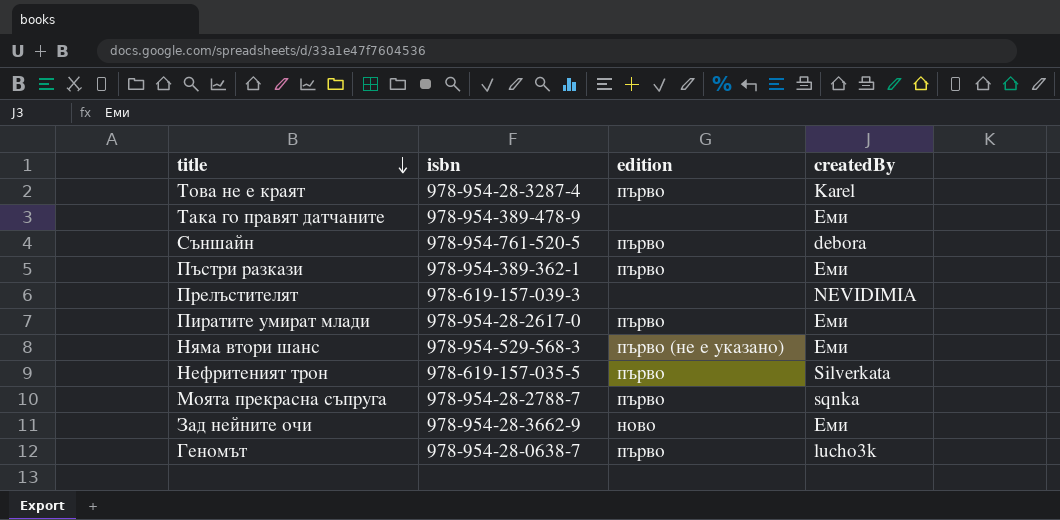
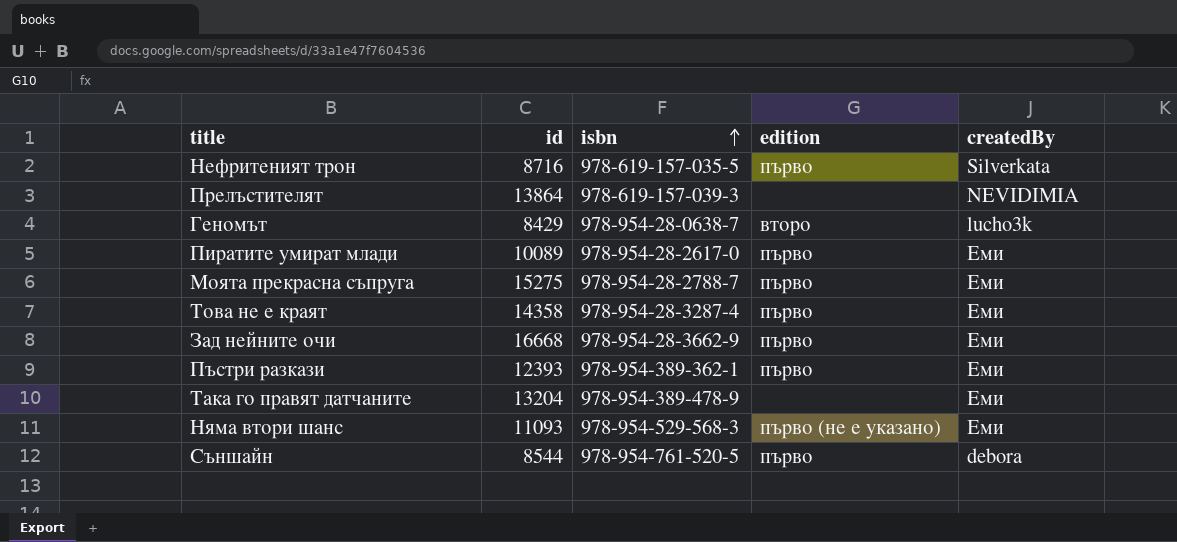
row order: title descending -> isbn ascending
column id | position: none -> 2
Геномът | edition: първо -> второ
Моята прекрасна съпруга | createdBy: sqnka -> Еми
Това не е краят | createdBy: Karel -> Еми
Зад нейните очи | edition: ново -> първо

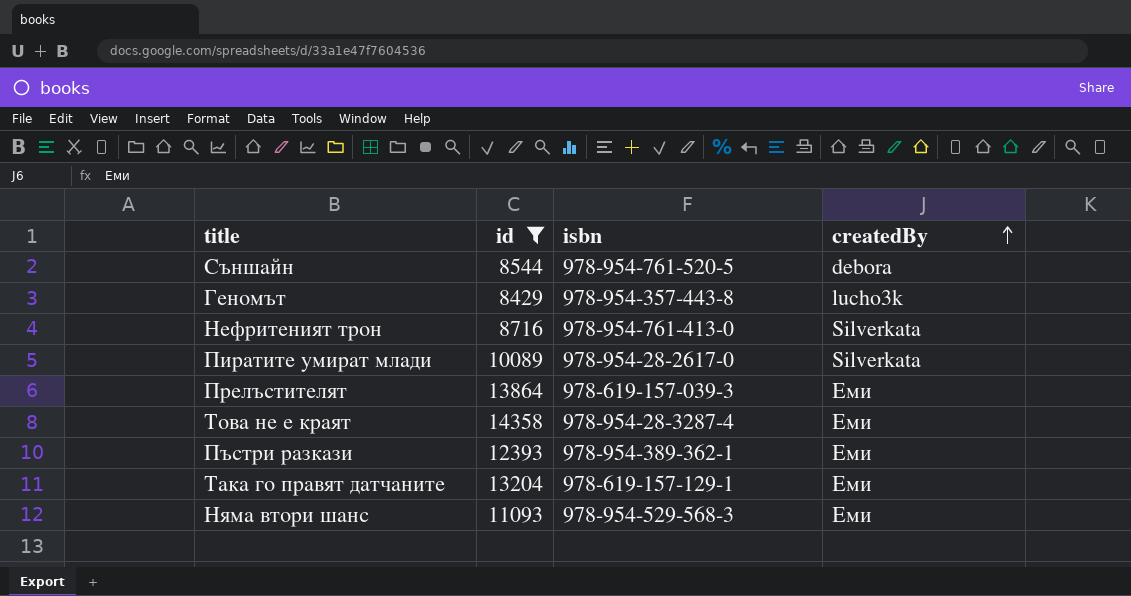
filter: none -> id <= 14358
row order: isbn ascending -> createdBy ascending
column edition | position: 4 -> none
Геномът | isbn: 978-954-28-0638-7 -> 978-954-357-443-8
Нефритеният трон | isbn: 978-619-157-035-5 -> 978-954-761-413-0
Пиратите умират млади | createdBy: Еми -> Silverkata
Прелъстителят | createdBy: NEVIDIMIA -> Еми
Така го правят датчаните | isbn: 978-954-389-478-9 -> 978-619-157-129-1

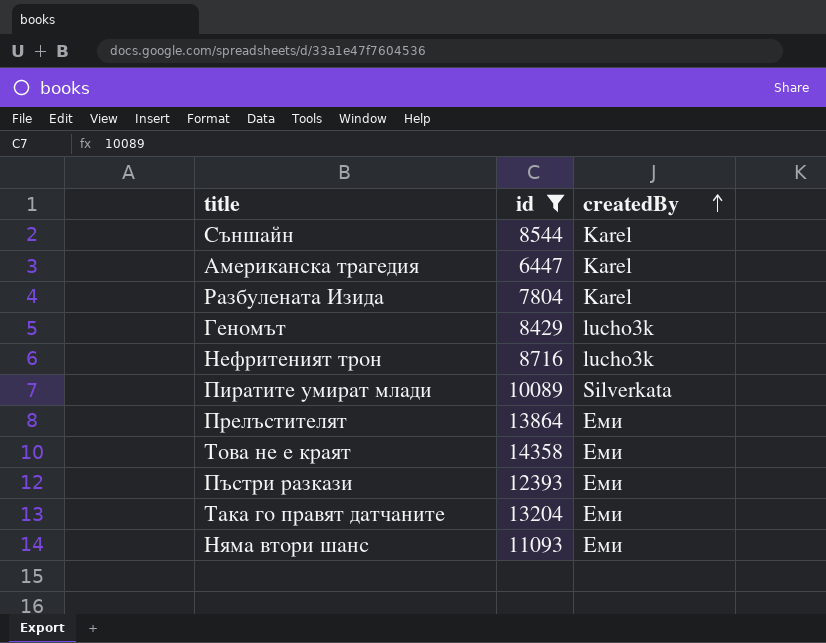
column isbn | position: 3 -> none
Съншайн | createdBy: debora -> Karel
row Американска трагедия: none -> 6447 | Karel
row Разбулената Изида: none -> 7804 | Karel
Нефритеният трон | createdBy: Silverkata -> lucho3k

